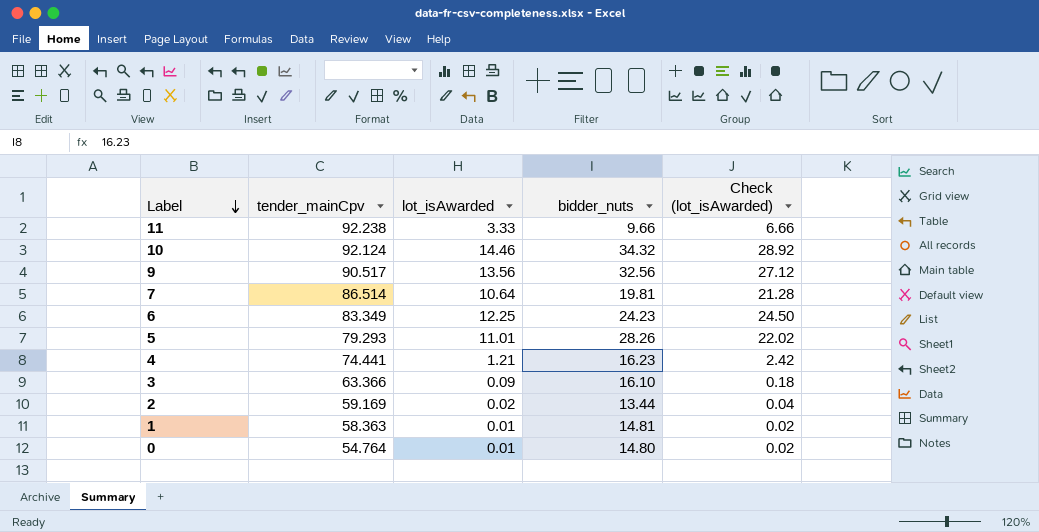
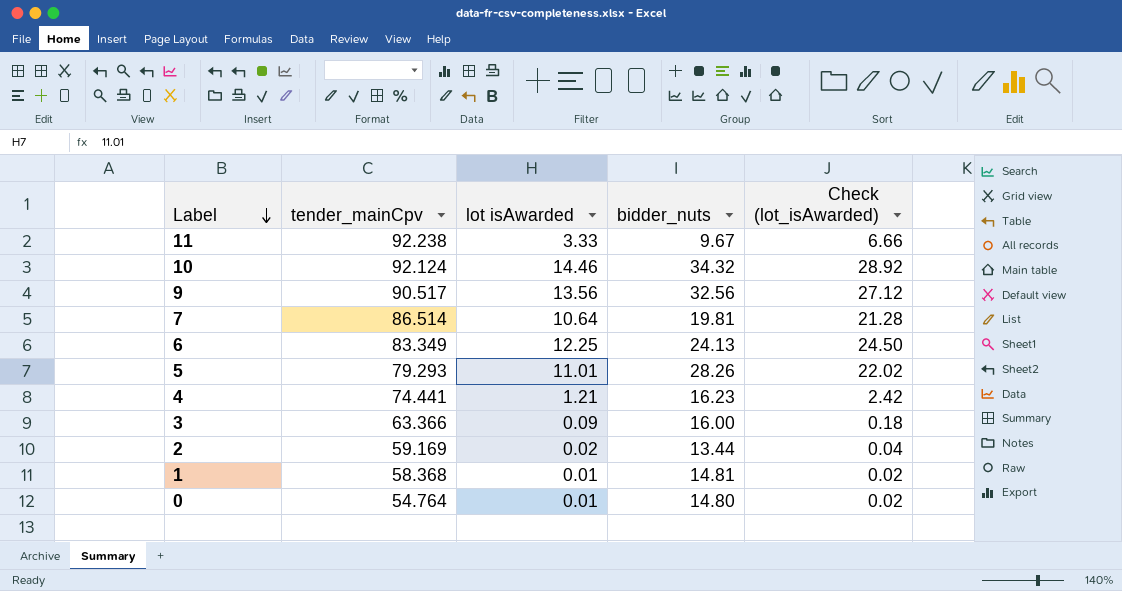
column name: lot_isAwarded -> lot isAwarded
11 | bidder_nuts: 9.66 -> 9.67
6 | bidder_nuts: 24.23 -> 24.13
3 | bidder_nuts: 16.10 -> 16.00
1 | tender_mainCpv: 58.363 -> 58.368

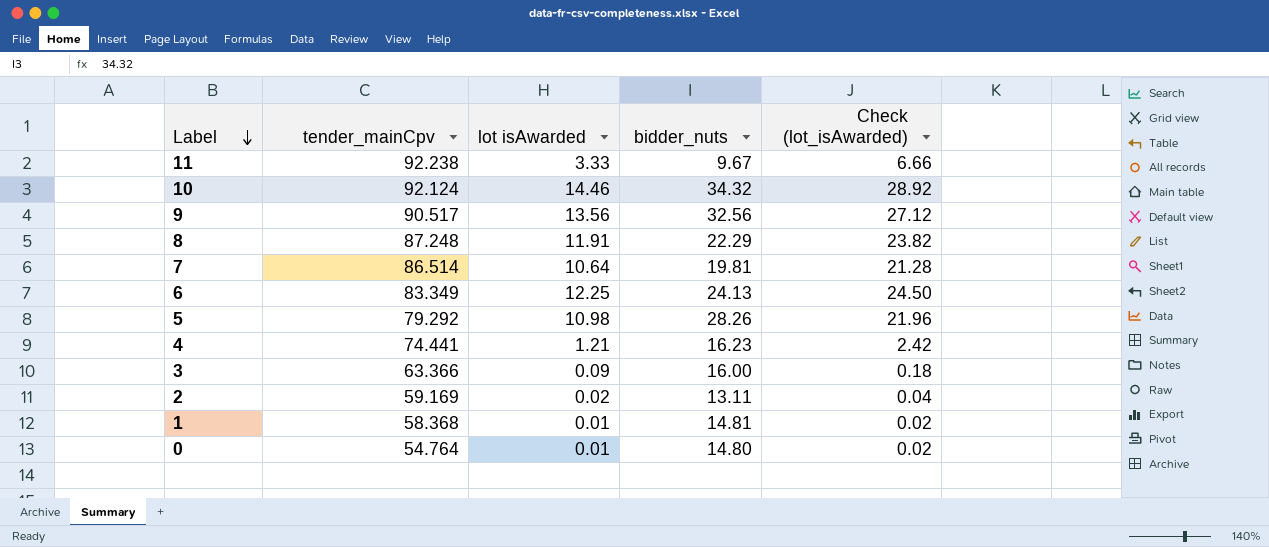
row 8: none -> 87.248 | 11.91 | 22.29 | 23.82
5 | tender_mainCpv: 79.293 -> 79.292
5 | lot isAwarded: 11.01 -> 10.98
5 | Check (lot_isAwarded): 22.02 -> 21.96
2 | bidder_nuts: 13.44 -> 13.11

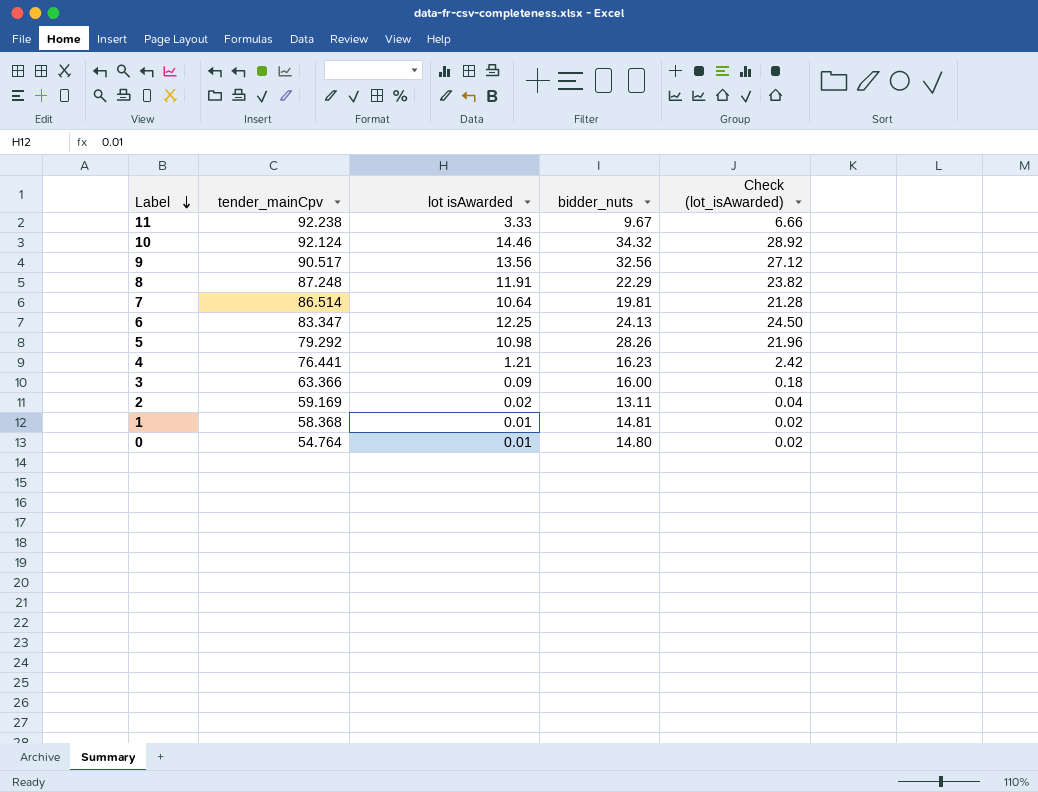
6 | tender_mainCpv: 83.349 -> 83.347
4 | tender_mainCpv: 74.441 -> 76.441

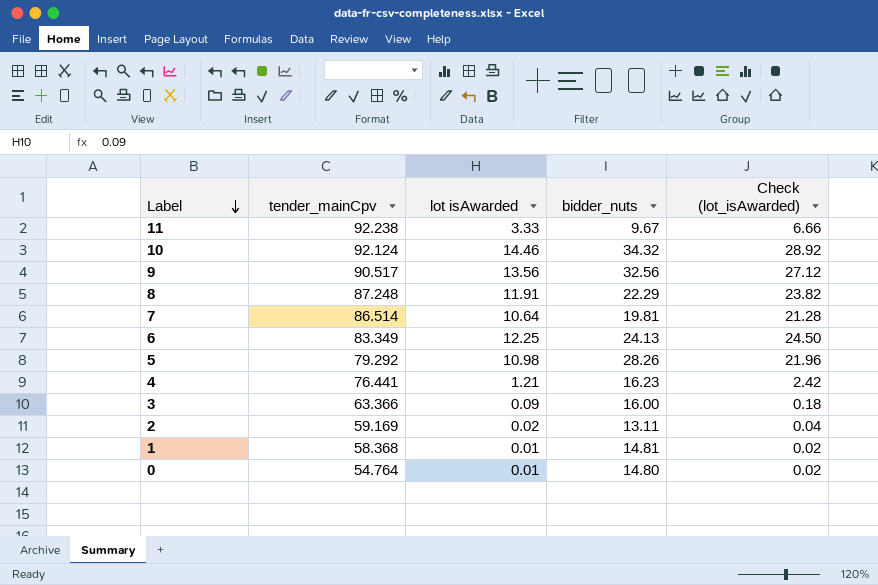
6 | tender_mainCpv: 83.347 -> 83.349

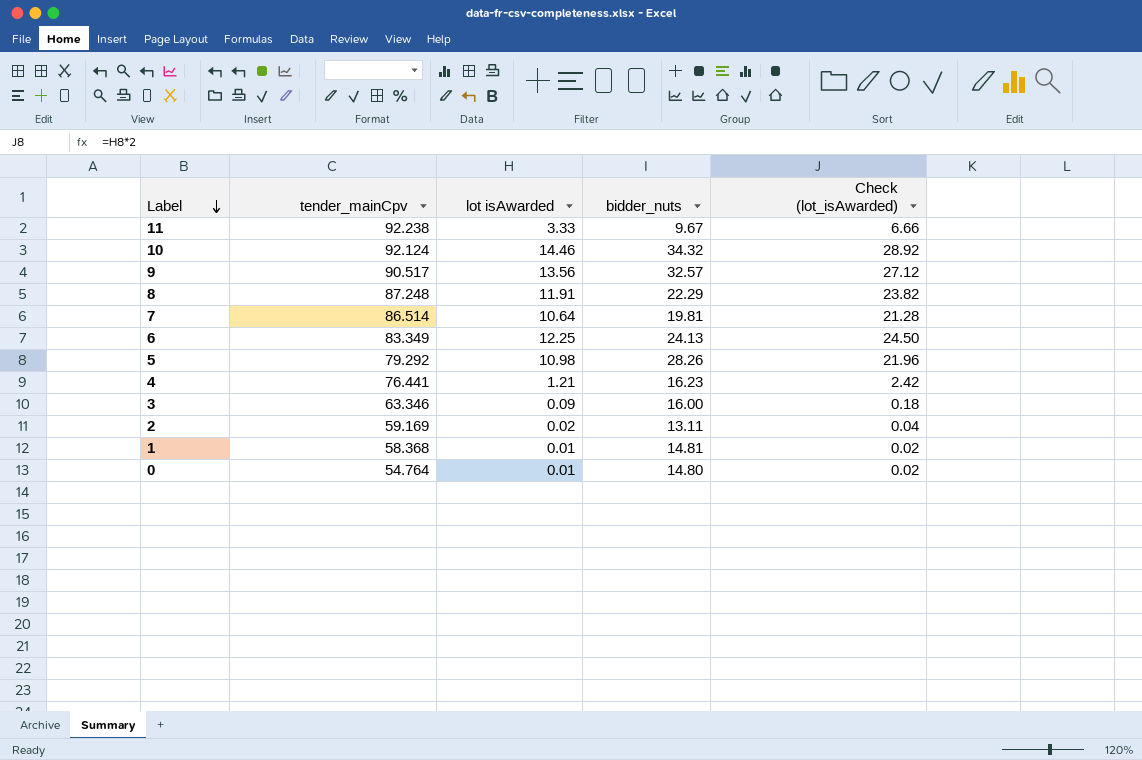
9 | bidder_nuts: 32.56 -> 32.57
3 | tender_mainCpv: 63.366 -> 63.346

